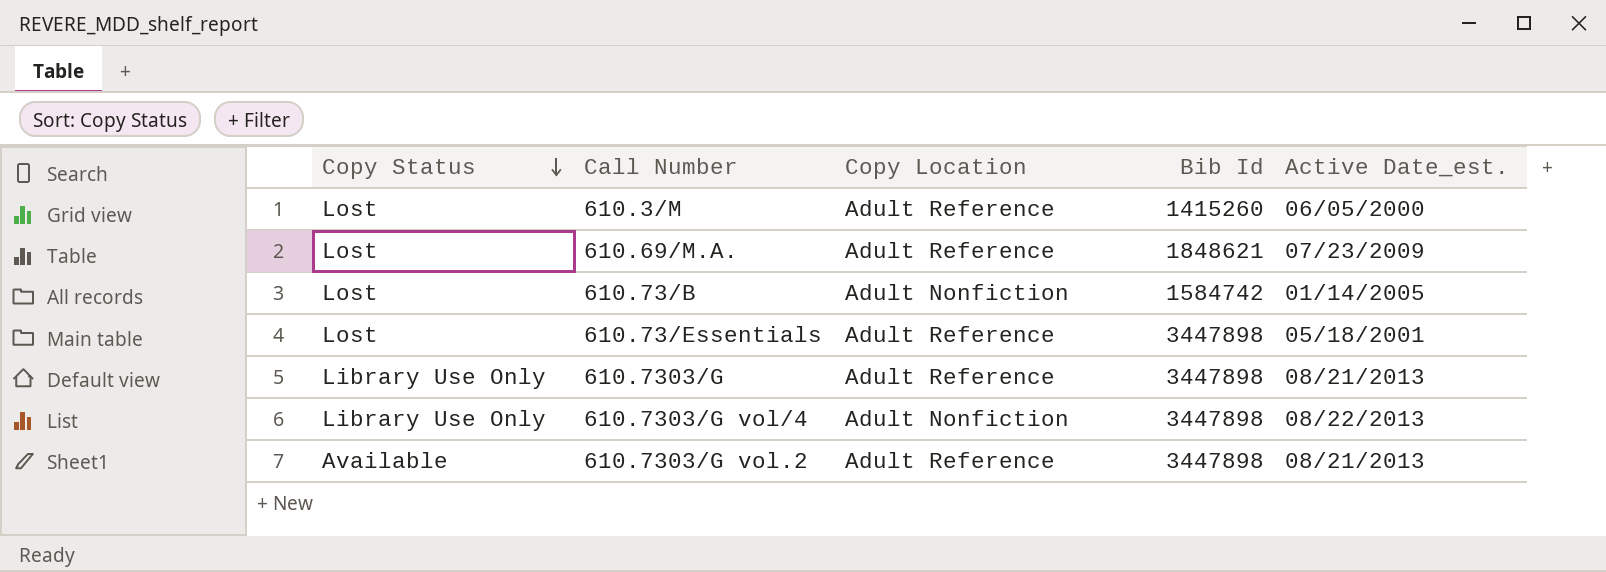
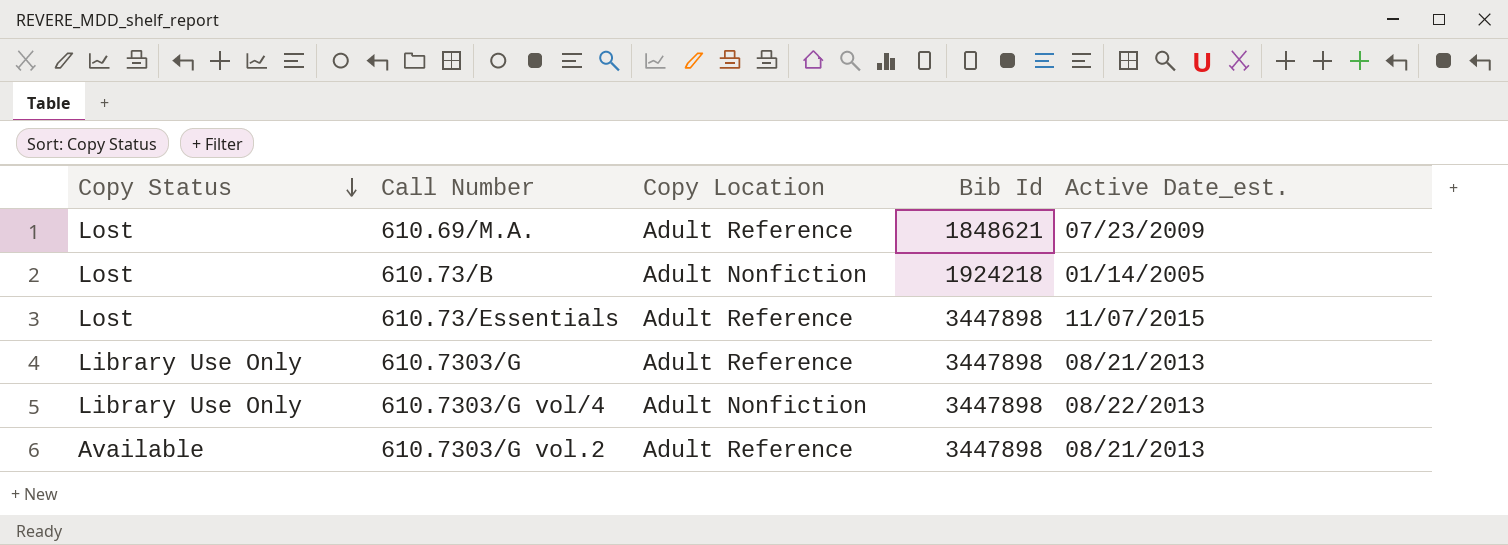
row 610.3/M: Lost | Adult Reference | 1415260 | 06/05/2000 -> none
610.73/B | Bib Id: 1584742 -> 1924218
610.73/Essentials | Active Date_est.: 05/18/2001 -> 11/07/2015

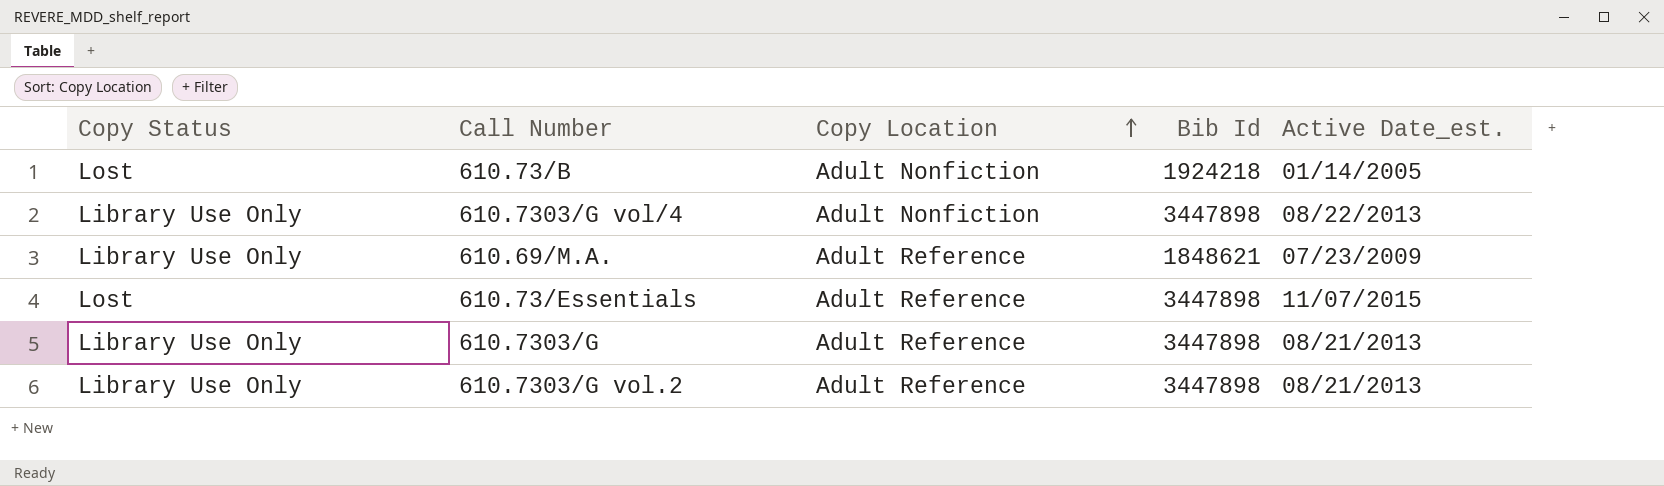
row order: Copy Status descending -> Copy Location ascending
610.69/M.A. | Copy Status: Lost -> Library Use Only
610.7303/G vol.2 | Copy Status: Available -> Library Use Only

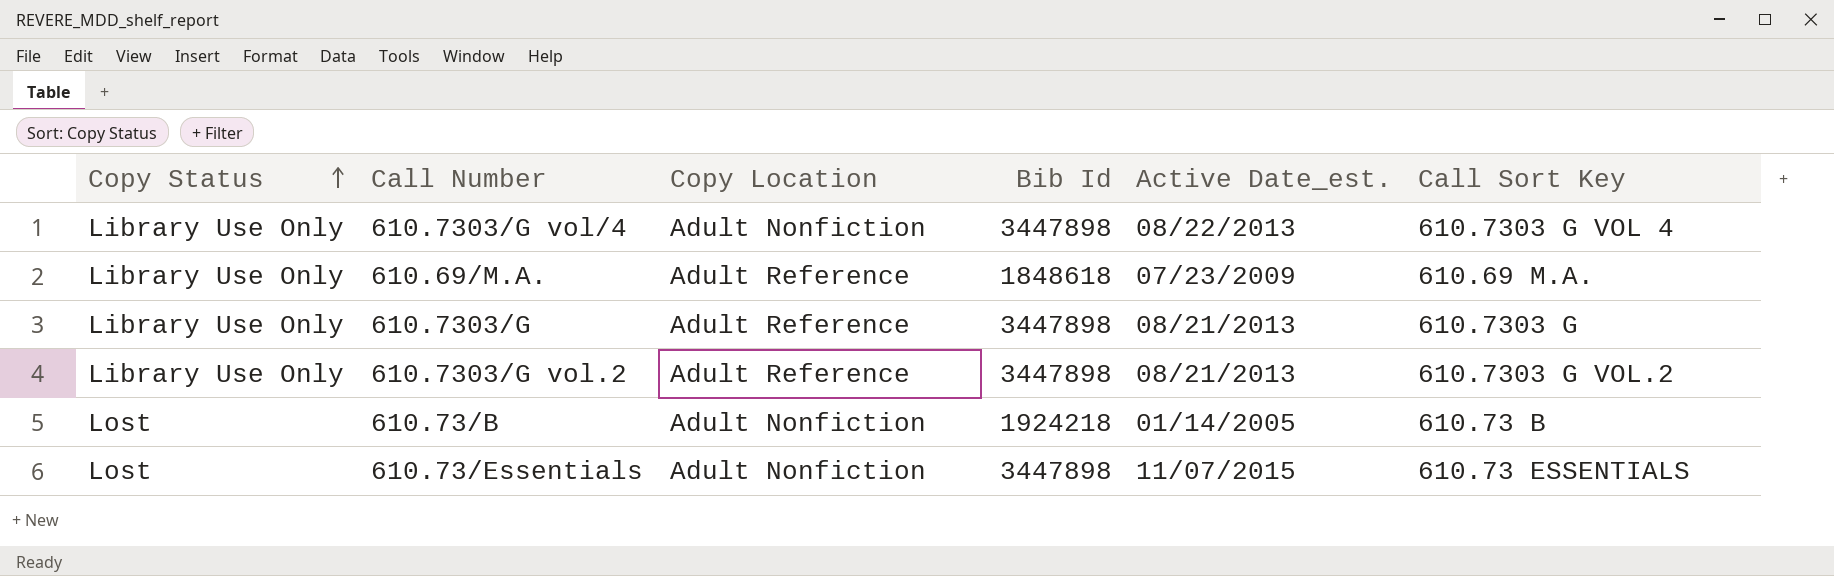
row order: Copy Location ascending -> Copy Status ascending
column Call Sort Key | position: none -> 6
610.69/M.A. | Bib Id: 1848621 -> 1848618
610.73/Essentials | Copy Location: Adult Reference -> Adult Nonfiction

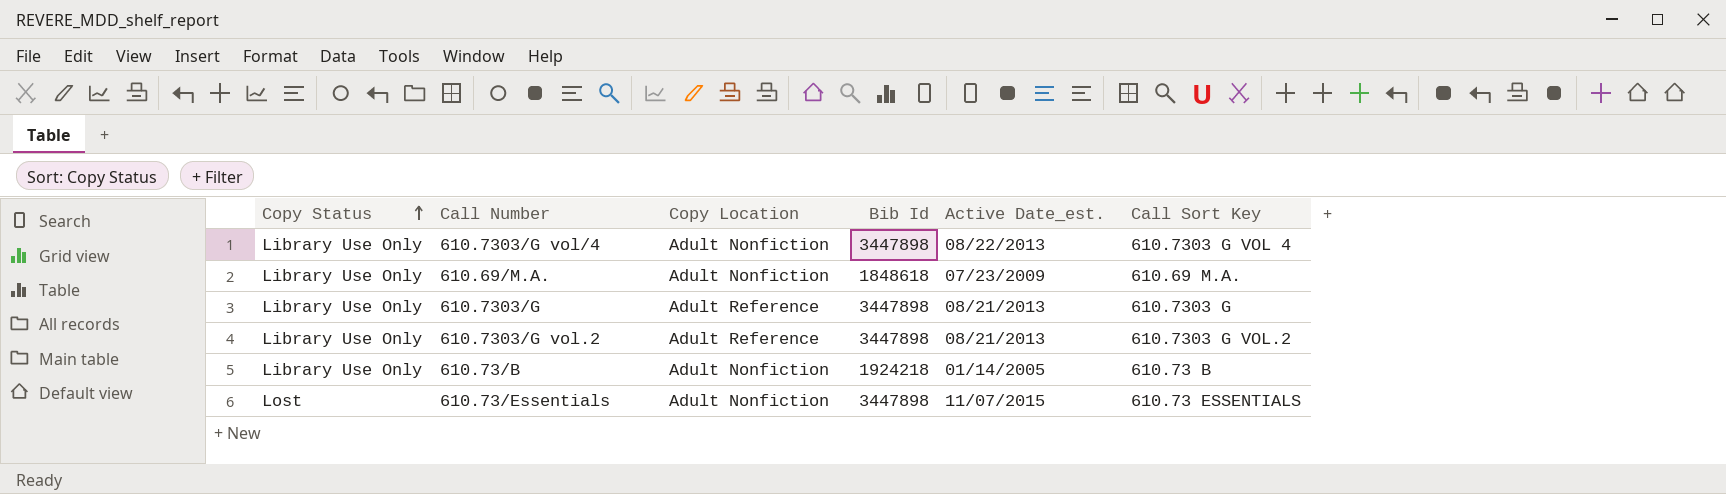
610.69/M.A. | Copy Location: Adult Reference -> Adult Nonfiction
610.73/B | Copy Status: Lost -> Library Use Only

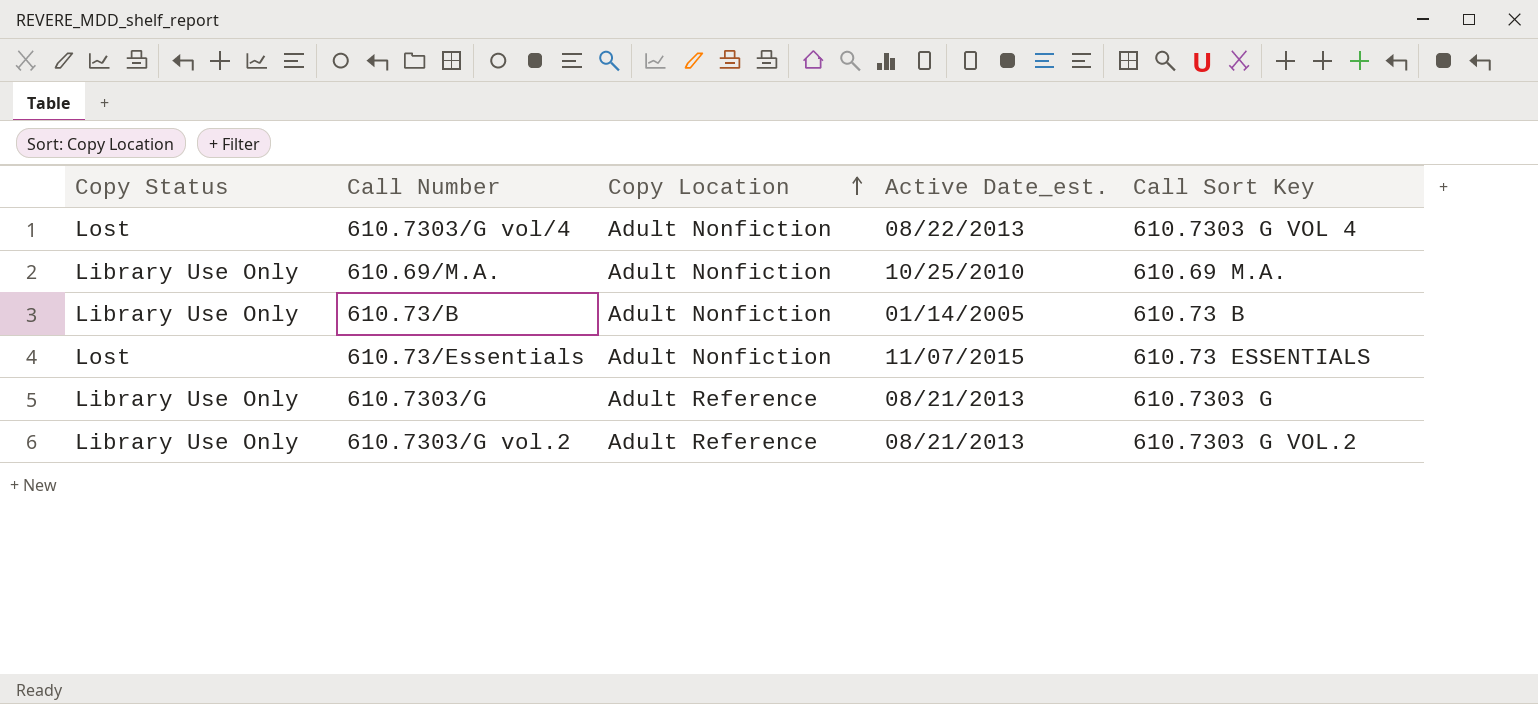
row order: Copy Status ascending -> Copy Location ascending
column Bib Id | position: 4 -> none
610.7303/G vol/4 | Copy Status: Library Use Only -> Lost
610.69/M.A. | Active Date_est.: 07/23/2009 -> 10/25/2010

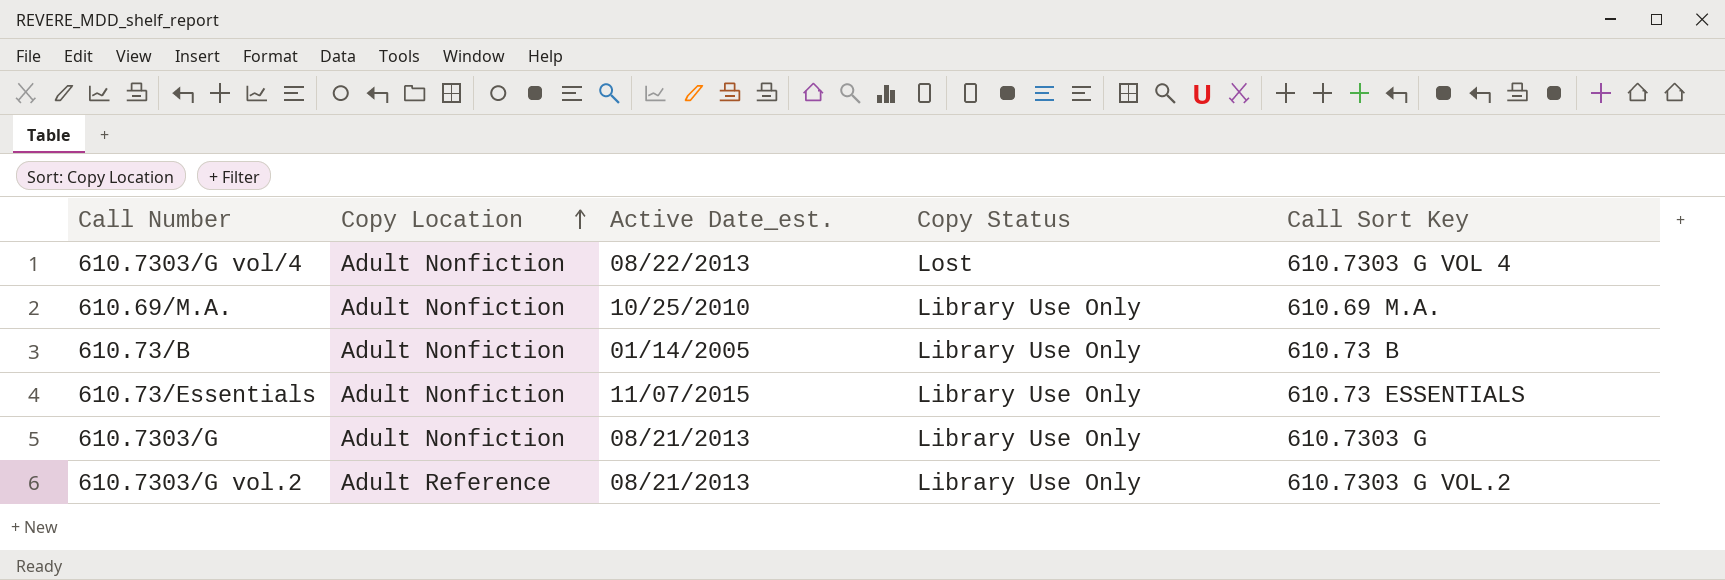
column Copy Status | position: 1 -> 4
610.73/Essentials | Copy Status: Lost -> Library Use Only
610.7303/G | Copy Location: Adult Reference -> Adult Nonfiction

